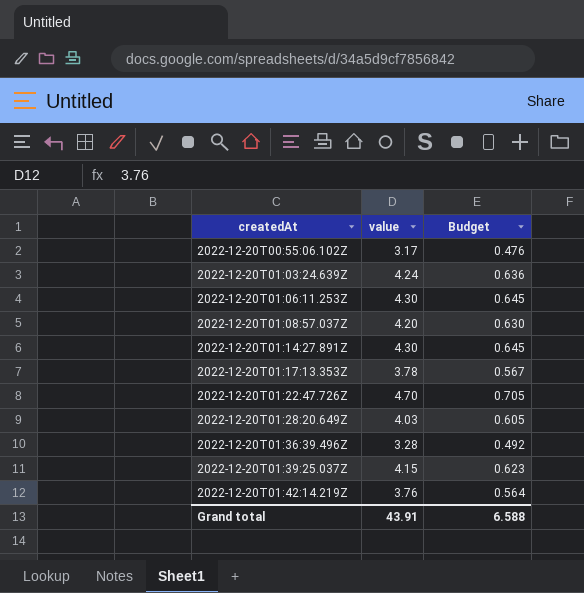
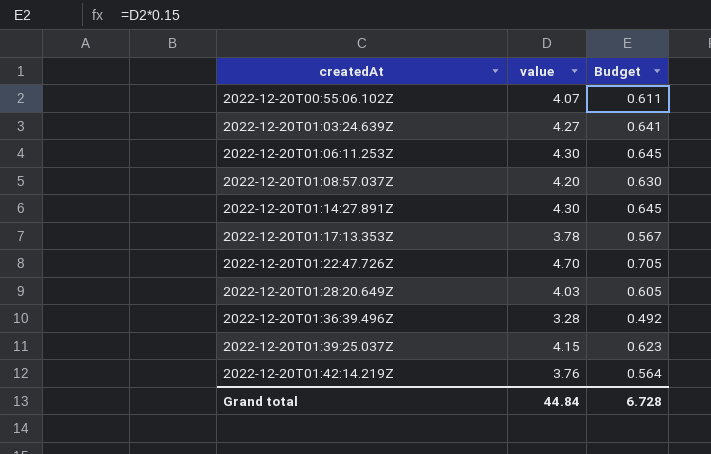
2022-12-20T00:55:06.102Z | value: 3.17 -> 4.07
2022-12-20T00:55:06.102Z | Budget: 0.476 -> 0.611
2022-12-20T01:03:24.639Z | value: 4.24 -> 4.27
2022-12-20T01:03:24.639Z | Budget: 0.636 -> 0.641
Grand total | value: 43.91 -> 44.84
Grand total | Budget: 6.588 -> 6.728

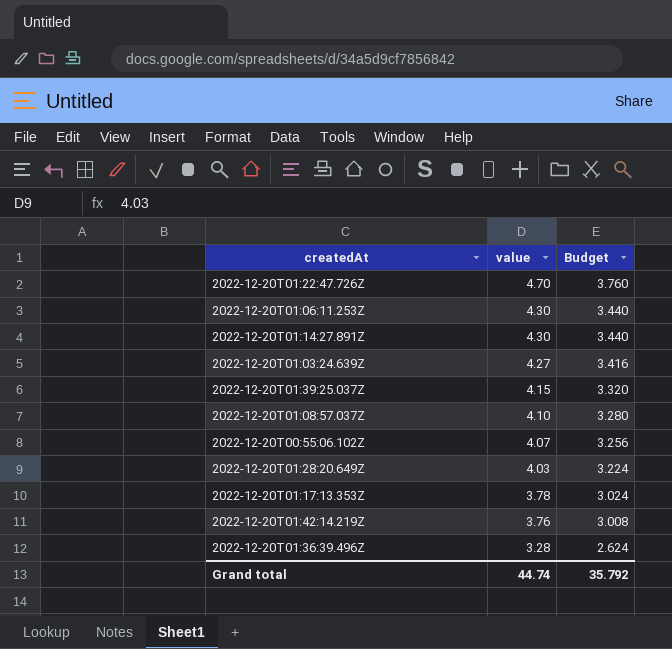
row order: createdAt ascending -> value descending
column Budget | formula: [value] * 0.15 -> [value] * 0.8
2022-12-20T01:08:57.037Z | value: 4.20 -> 4.10
Grand total | value: 44.84 -> 44.74
Grand total | Budget: 6.728 -> 35.792

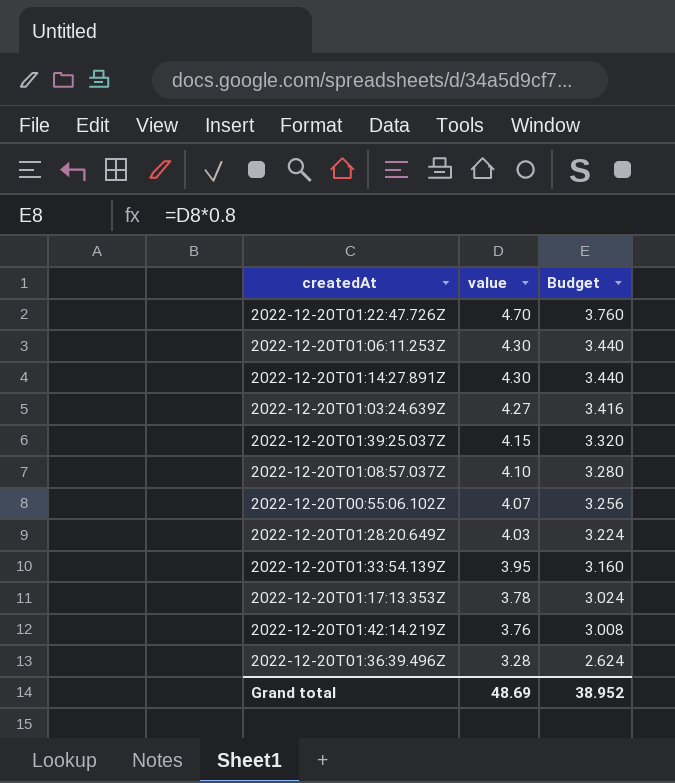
row 2022-12-20T01:33:54.139Z: none -> 3.95 | 3.160
Grand total | value: 44.74 -> 48.69
Grand total | Budget: 35.792 -> 38.952

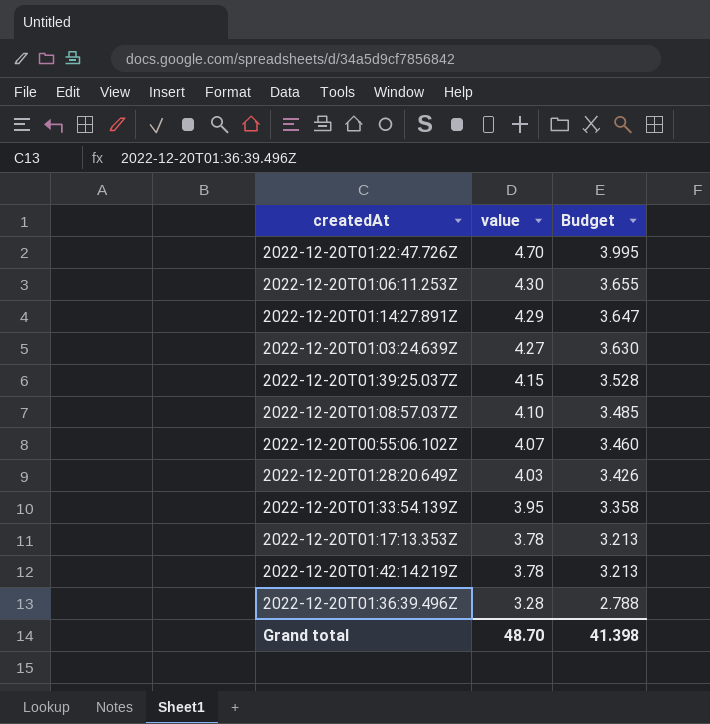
column Budget | formula: [value] * 0.8 -> [value] * 0.85
2022-12-20T01:14:27.891Z | value: 4.30 -> 4.29
2022-12-20T01:42:14.219Z | value: 3.76 -> 3.78
Grand total | value: 48.69 -> 48.70
Grand total | Budget: 38.952 -> 41.398

